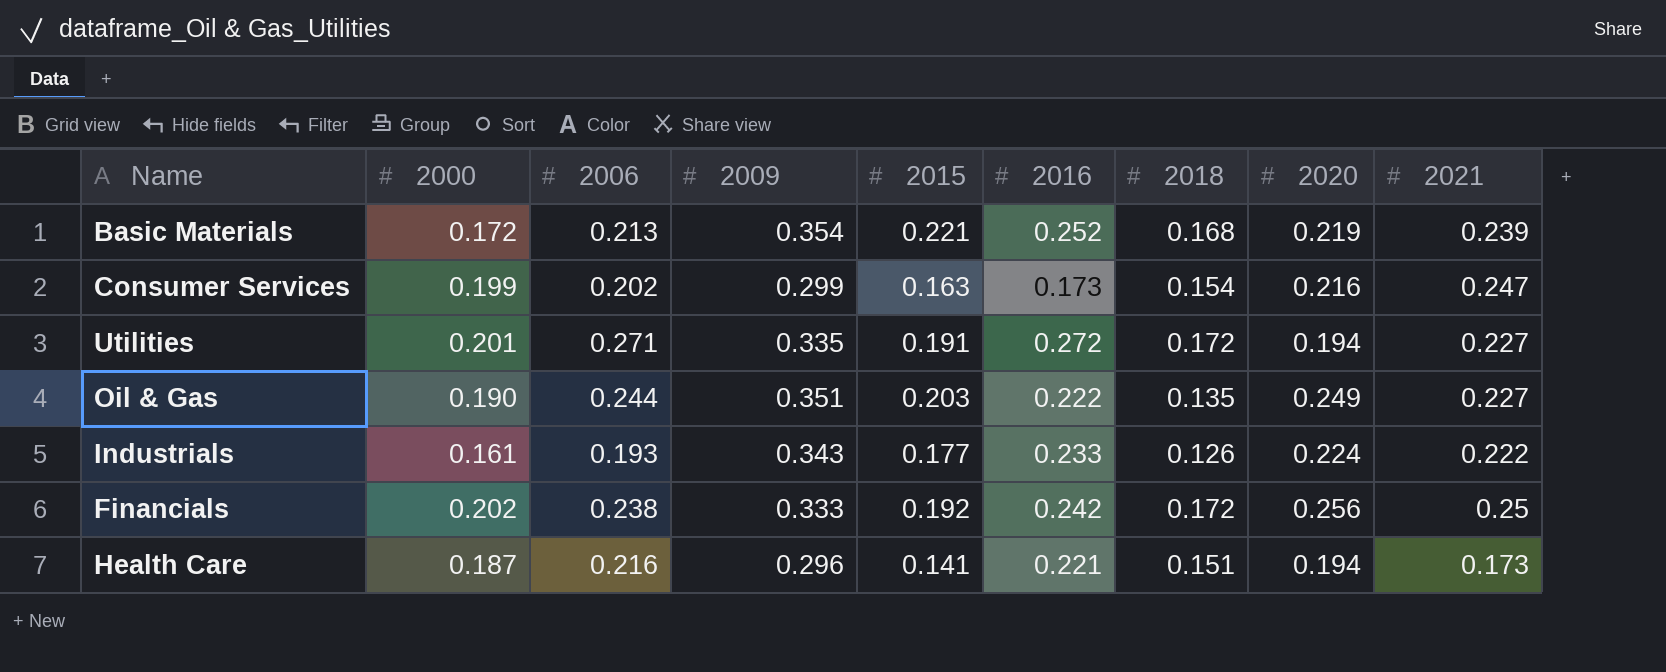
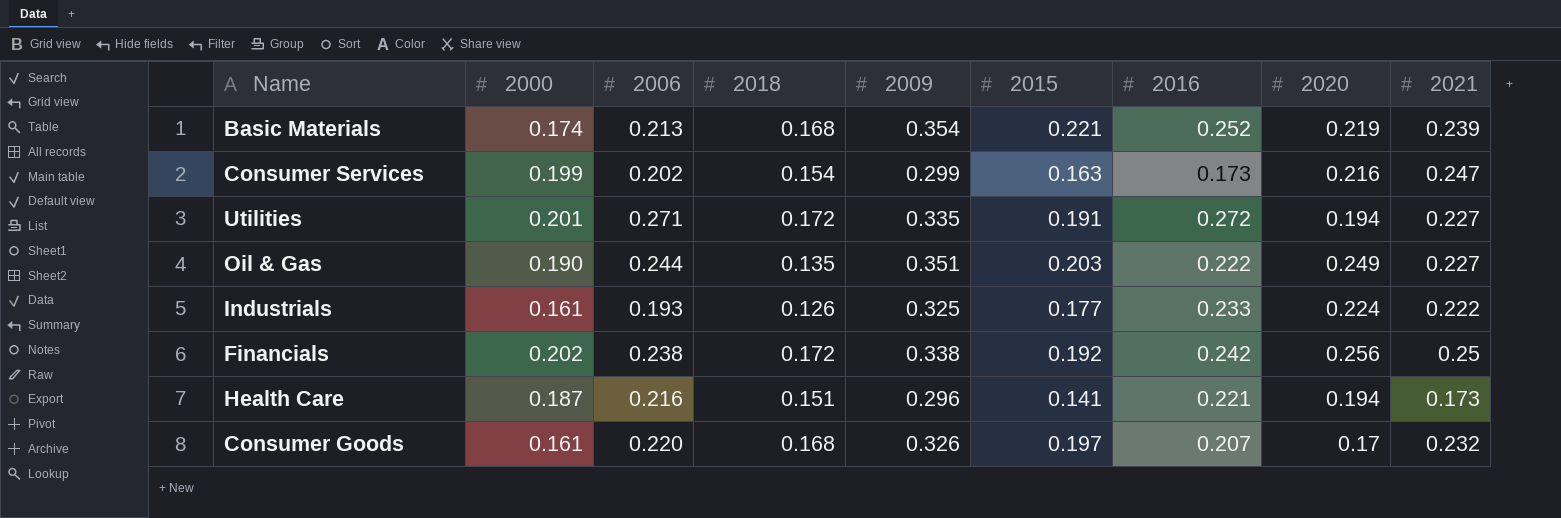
column 2018 | position: 7 -> 4
Basic Materials | 2000: 0.172 -> 0.174
Industrials | 2009: 0.343 -> 0.325
Financials | 2009: 0.333 -> 0.338
row Consumer Goods: none -> 0.161 | 0.220 | 0.168 | 0.326 | 0.197 | 0.207 | 0.17 | 0.232

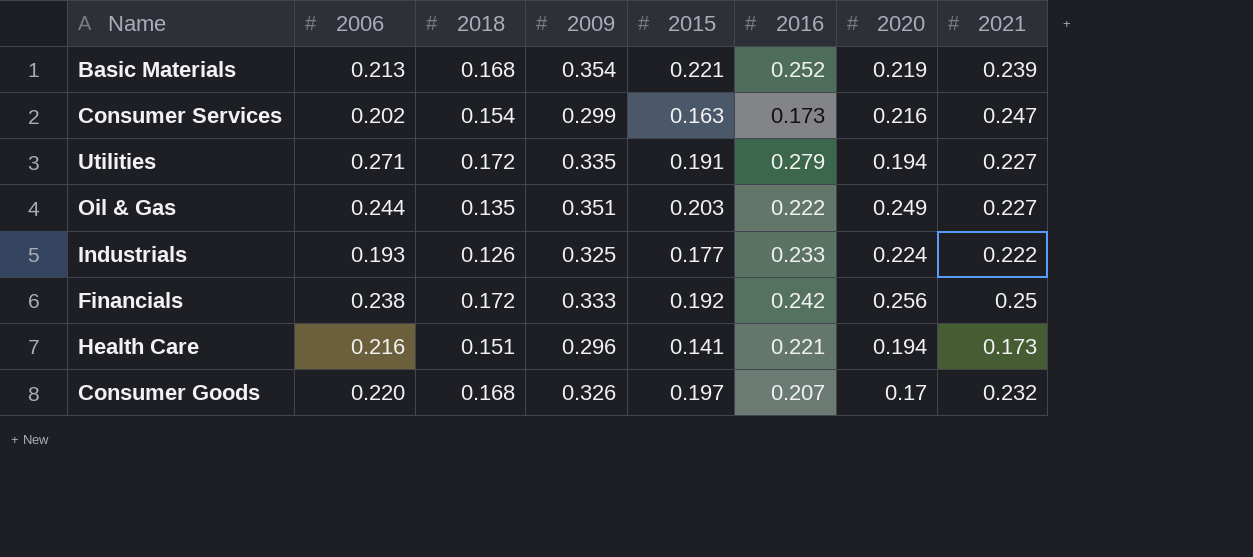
column 2000 | position: 2 -> none
Utilities | 2016: 0.272 -> 0.279
Financials | 2009: 0.338 -> 0.333

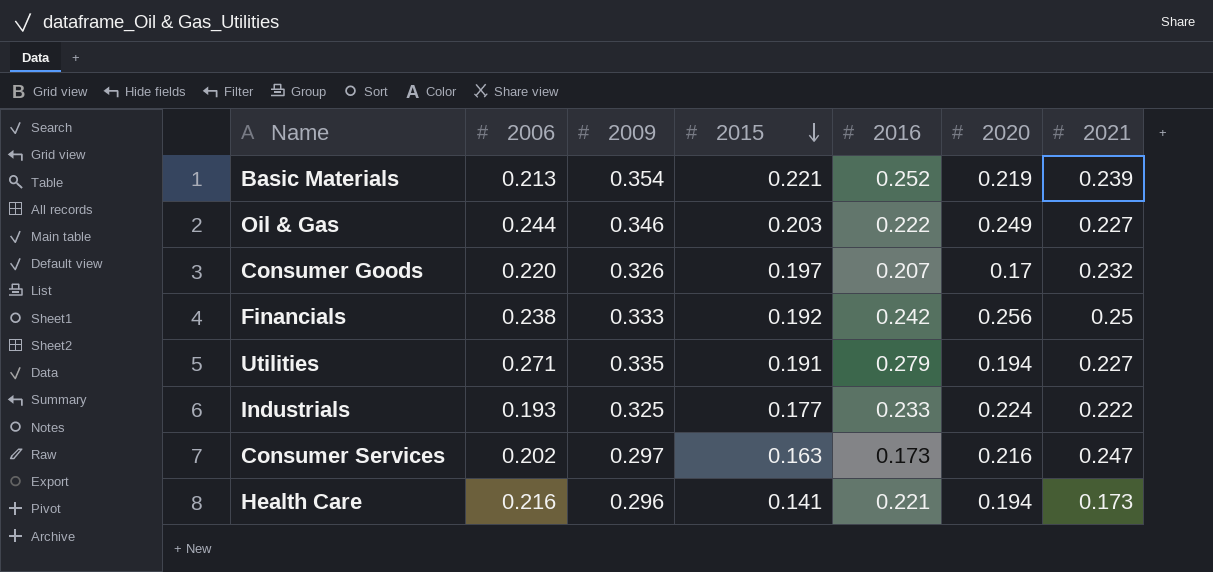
row order: none -> 2015 descending
column 2018 | position: 3 -> none
Oil & Gas | 2009: 0.351 -> 0.346
Consumer Services | 2009: 0.299 -> 0.297

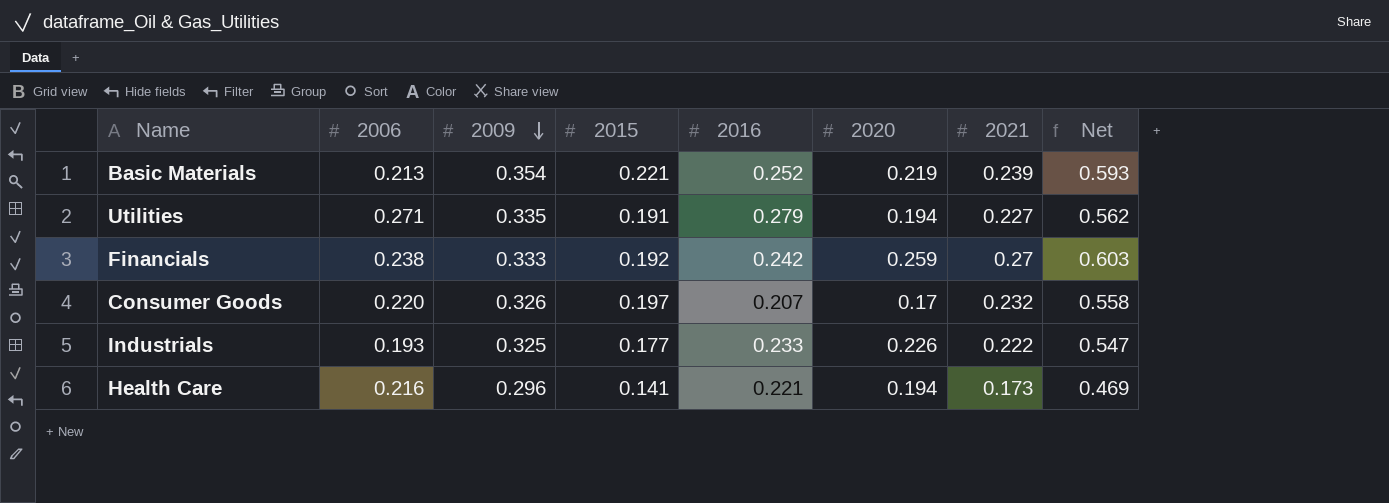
row order: 2015 descending -> 2009 descending
column Net | formula: none -> [2009] + [2021]
row Oil & Gas: 0.244 | 0.346 | 0.203 | 0.222 | 0.249 | 0.227 -> none
row Consumer Services: 0.202 | 0.297 | 0.163 | 0.173 | 0.216 | 0.247 -> none
Financials | 2020: 0.256 -> 0.259
Financials | 2021: 0.25 -> 0.27
Industrials | 2020: 0.224 -> 0.226

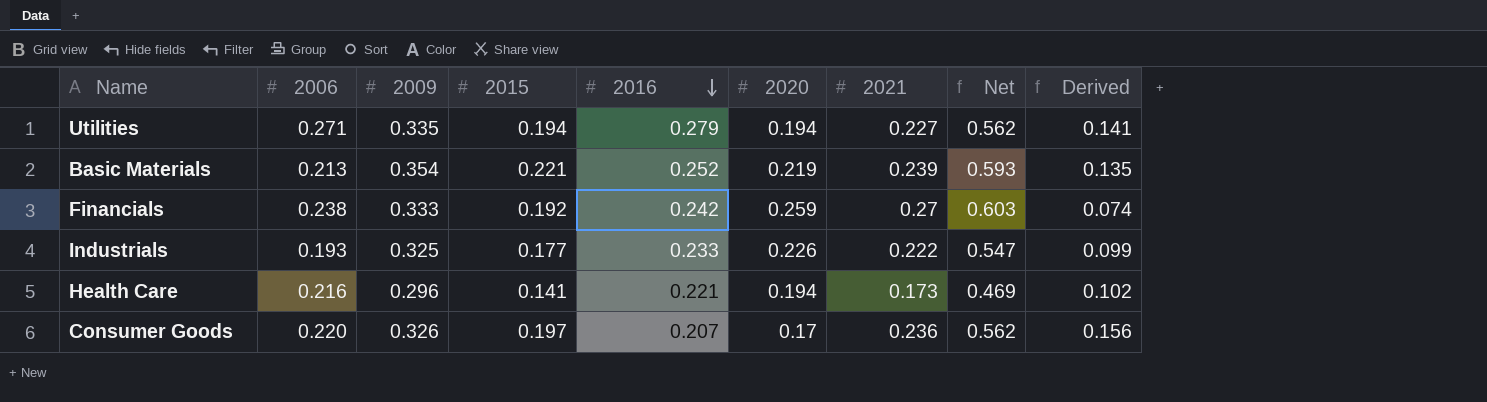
row order: 2009 descending -> 2016 descending
column Derived | formula: none -> [2009] - [2020]
Utilities | 2015: 0.191 -> 0.194
Consumer Goods | 2021: 0.232 -> 0.236
Consumer Goods | Net: 0.558 -> 0.562

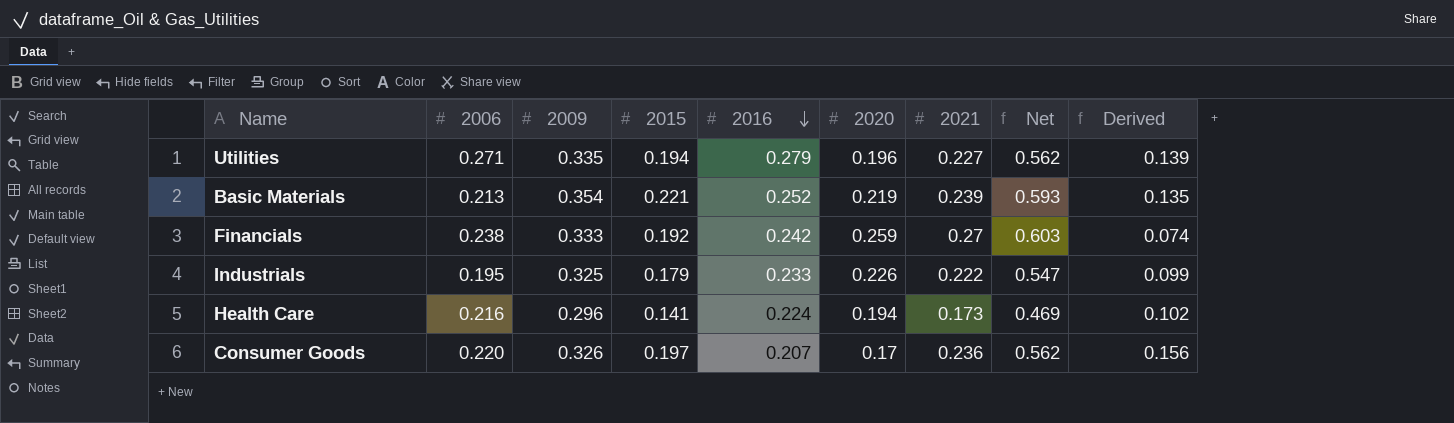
Utilities | 2020: 0.194 -> 0.196
Utilities | Derived: 0.141 -> 0.139
Industrials | 2006: 0.193 -> 0.195
Industrials | 2015: 0.177 -> 0.179
Health Care | 2016: 0.221 -> 0.224

